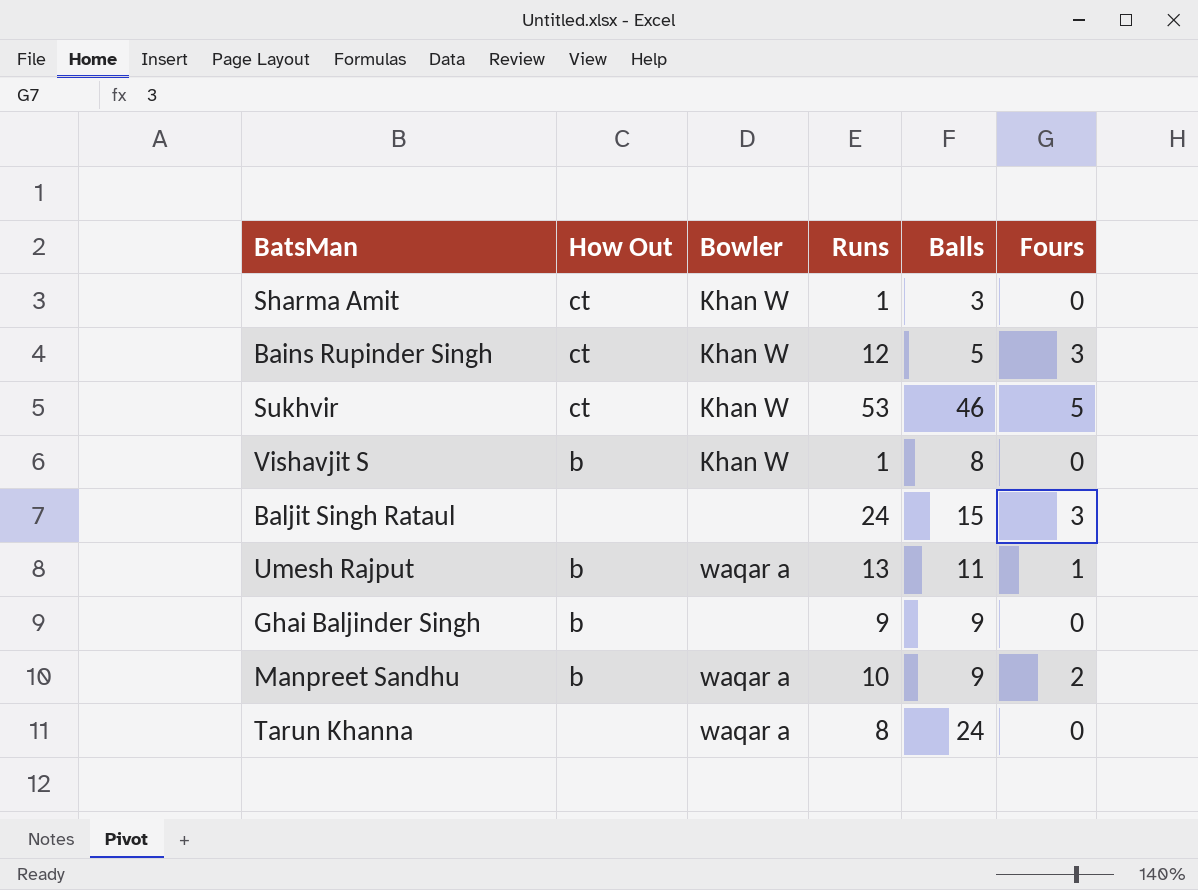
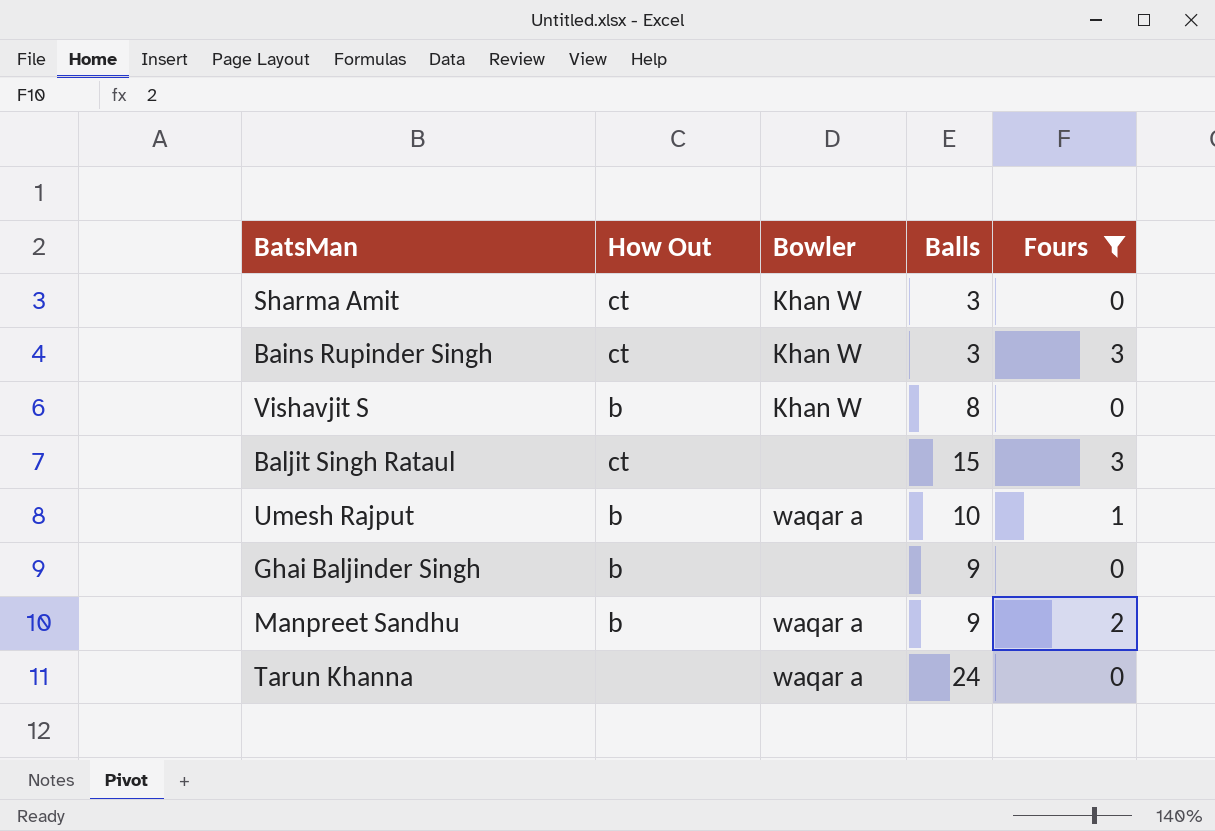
filter: none -> Fours != 5
column Runs | position: 4 -> none
Bains Rupinder Singh | Balls: 5 -> 3
Baljit Singh Rataul | How Out: none -> ct
Umesh Rajput | Balls: 11 -> 10

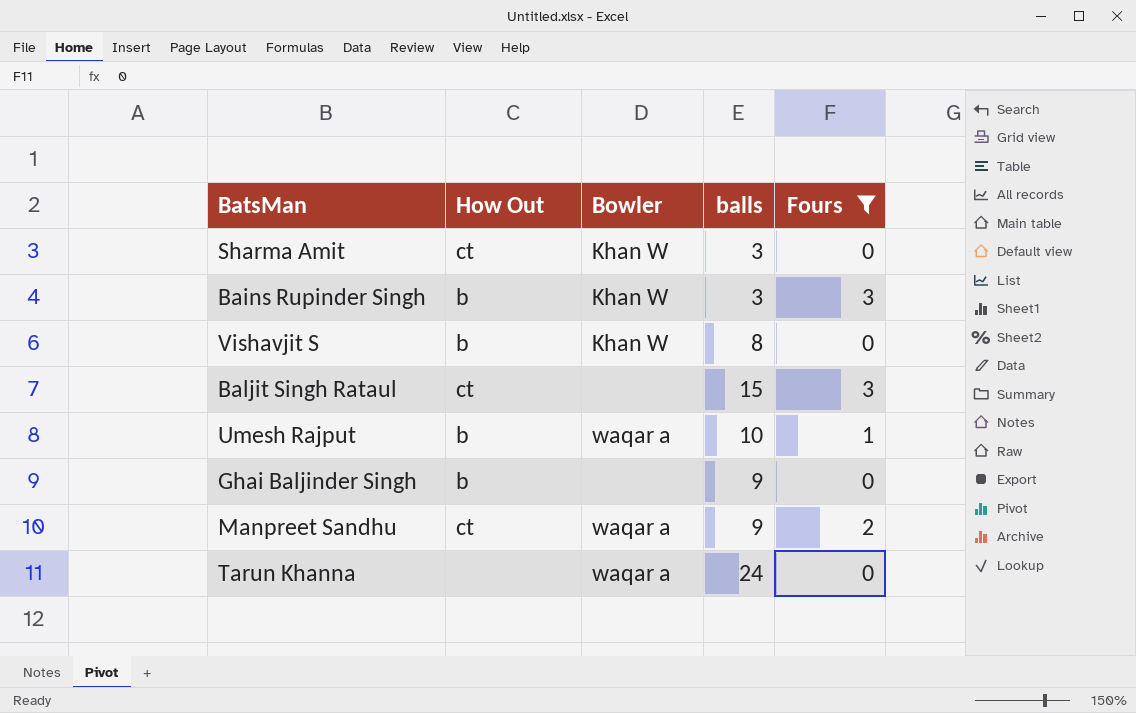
column name: Balls -> balls
Bains Rupinder Singh | How Out: ct -> b
Manpreet Sandhu | How Out: b -> ct

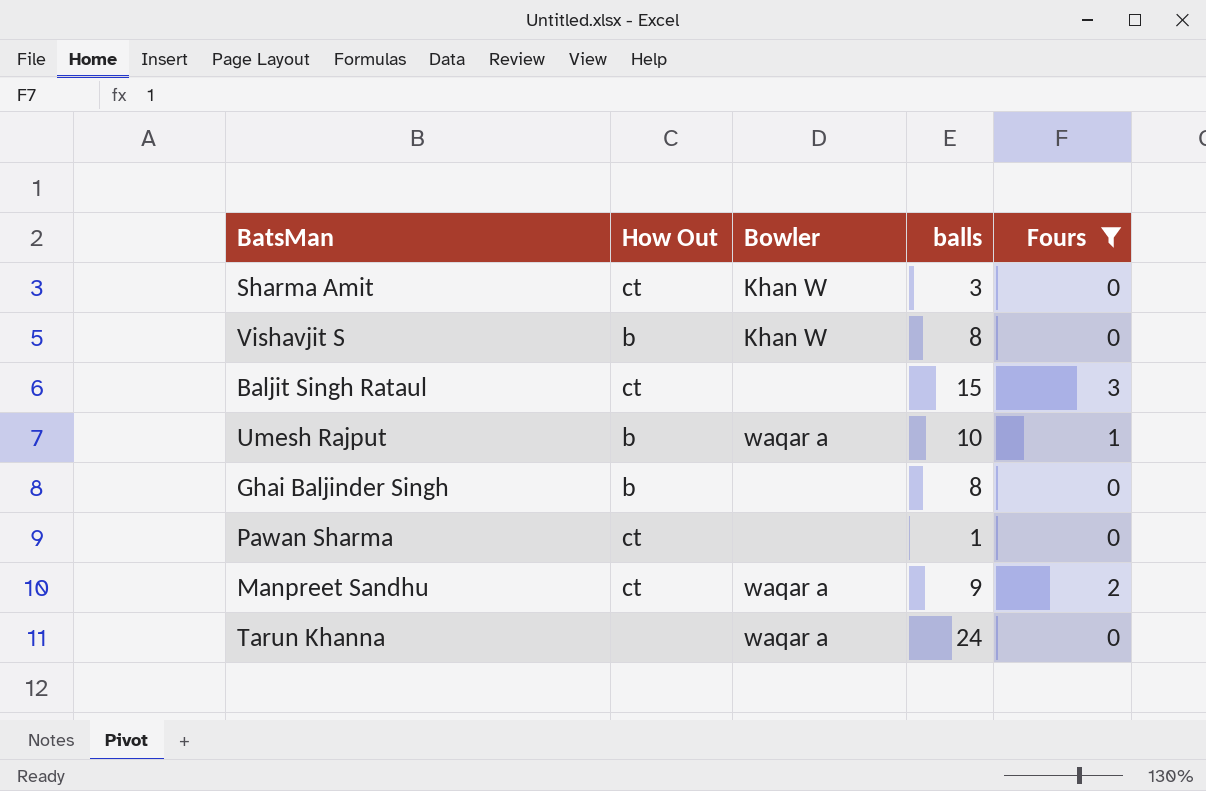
row Bains Rupinder Singh: b | Khan W | 3 | 3 -> none
Ghai Baljinder Singh | balls: 9 -> 8
row Pawan Sharma: none -> ct | none | 1 | 0

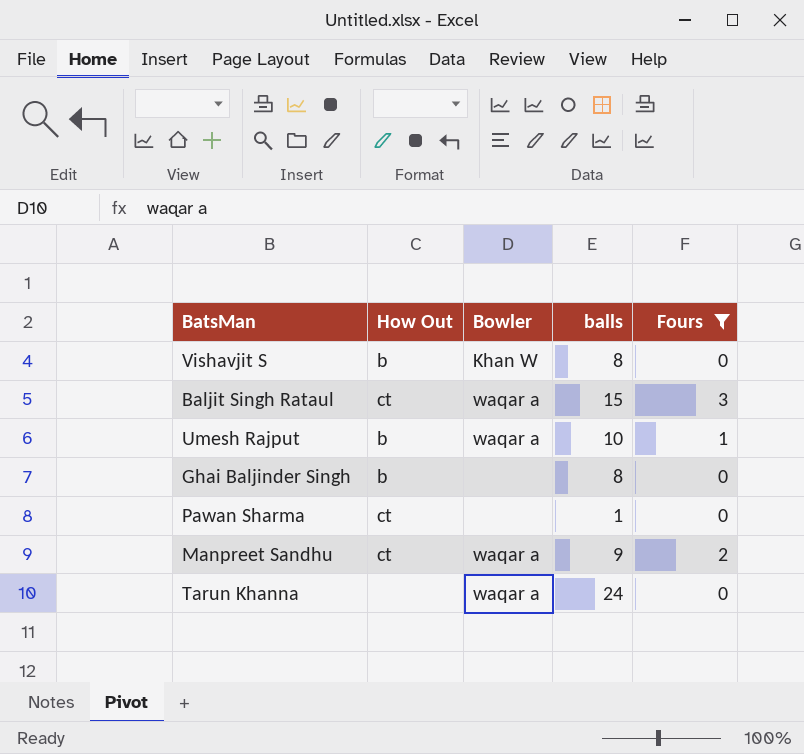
row Sharma Amit: ct | Khan W | 3 | 0 -> none
Baljit Singh Rataul | Bowler: none -> waqar a

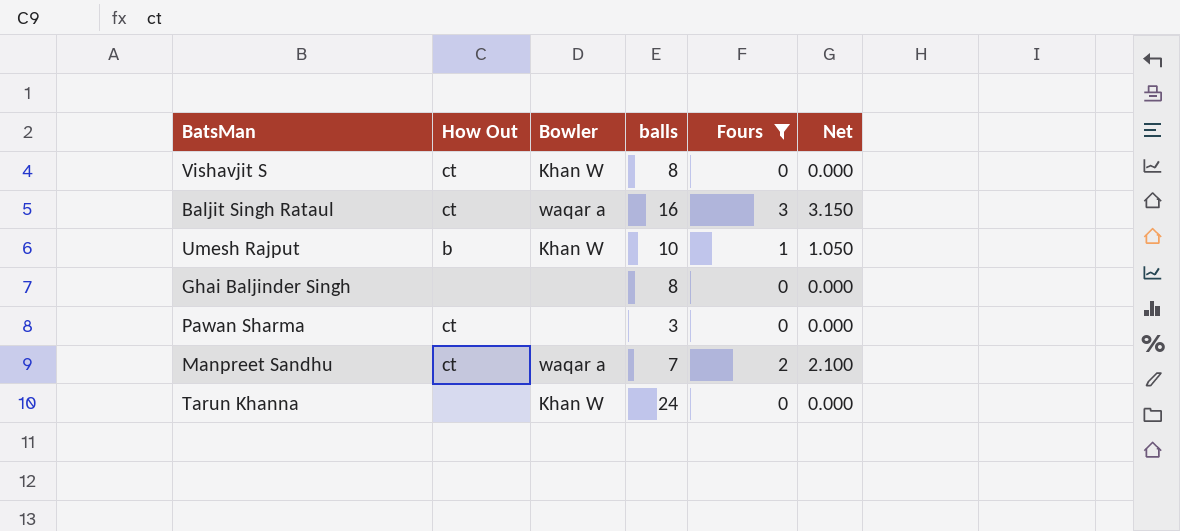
column Net | formula: none -> [Fours] * 1.05
Vishavjit S | How Out: b -> ct
Baljit Singh Rataul | balls: 15 -> 16
Umesh Rajput | Bowler: waqar a -> Khan W
Ghai Baljinder Singh | How Out: b -> none
Pawan Sharma | balls: 1 -> 3
Manpreet Sandhu | balls: 9 -> 7
Tarun Khanna | Bowler: waqar a -> Khan W

